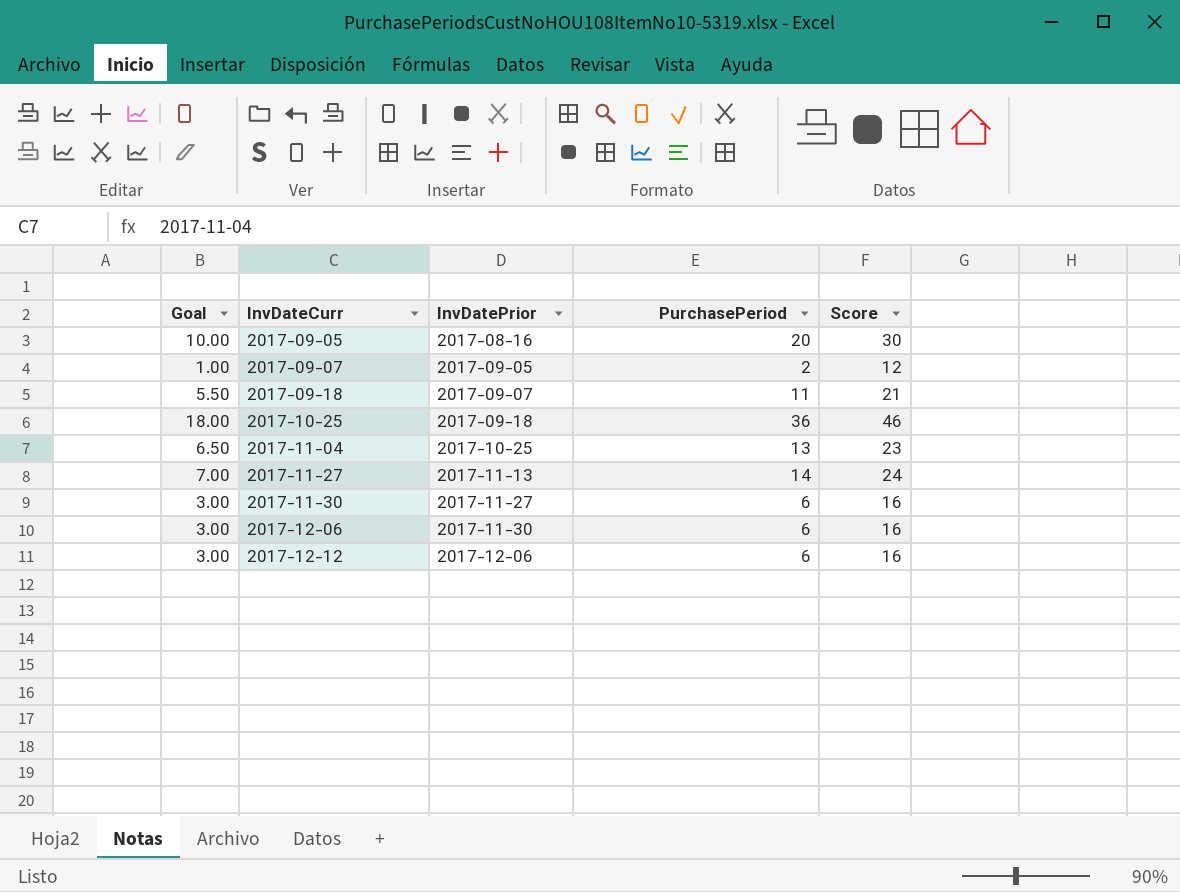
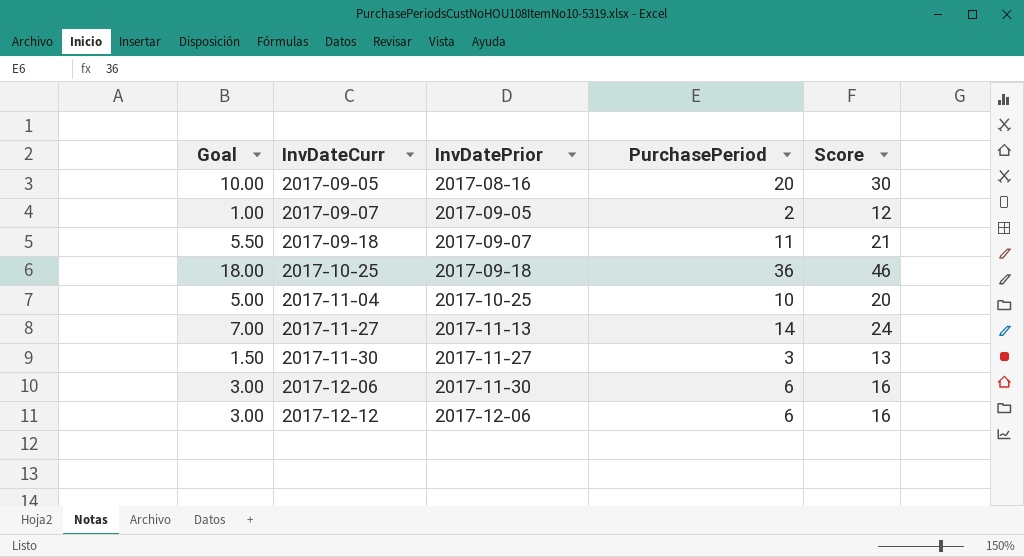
2017-11-04 | Goal: 6.50 -> 5.00
2017-11-04 | PurchasePeriod: 13 -> 10
2017-11-04 | Score: 23 -> 20
2017-11-30 | Goal: 3.00 -> 1.50
2017-11-30 | PurchasePeriod: 6 -> 3
2017-11-30 | Score: 16 -> 13

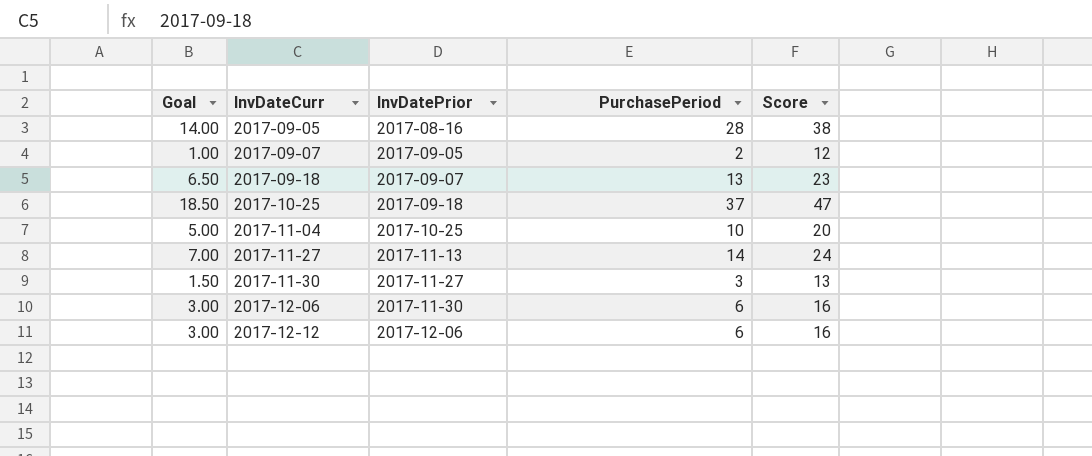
2017-09-05 | Goal: 10.00 -> 14.00
2017-09-05 | PurchasePeriod: 20 -> 28
2017-09-05 | Score: 30 -> 38
2017-09-18 | Goal: 5.50 -> 6.50
2017-09-18 | PurchasePeriod: 11 -> 13
2017-09-18 | Score: 21 -> 23
2017-10-25 | Goal: 18.00 -> 18.50
2017-10-25 | PurchasePeriod: 36 -> 37
2017-10-25 | Score: 46 -> 47

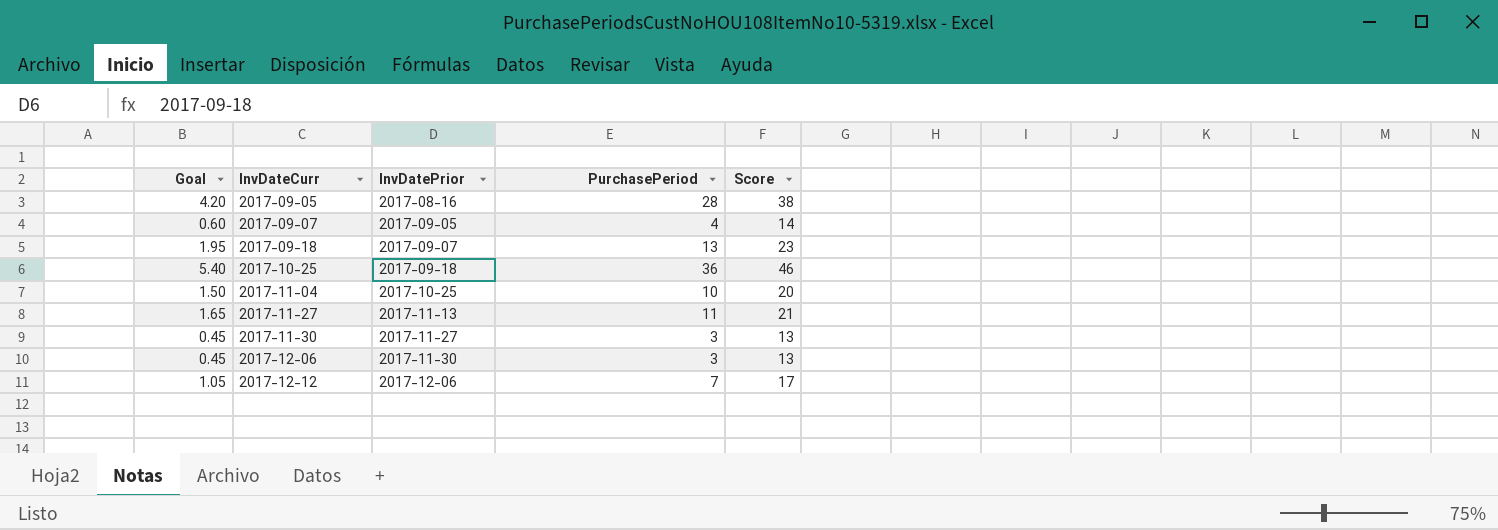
column Goal | formula: [PurchasePeriod] * 0.5 -> [PurchasePeriod] * 0.15
2017-09-07 | PurchasePeriod: 2 -> 4
2017-09-07 | Score: 12 -> 14
2017-10-25 | PurchasePeriod: 37 -> 36
2017-10-25 | Score: 47 -> 46
2017-11-27 | PurchasePeriod: 14 -> 11
2017-11-27 | Score: 24 -> 21
2017-12-06 | PurchasePeriod: 6 -> 3
2017-12-06 | Score: 16 -> 13
2017-12-12 | PurchasePeriod: 6 -> 7
2017-12-12 | Score: 16 -> 17

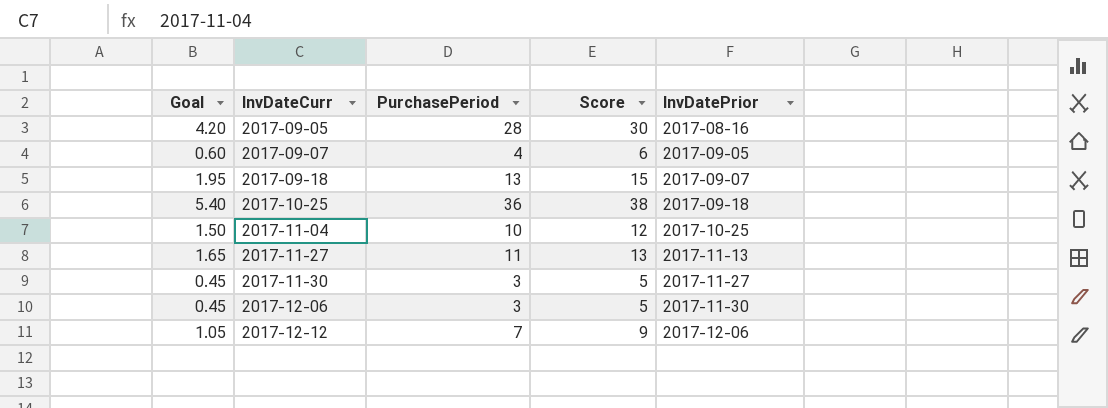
column Score | formula: [PurchasePeriod] + 10 -> [PurchasePeriod] + 2
column InvDatePrior | position: 3 -> 5

